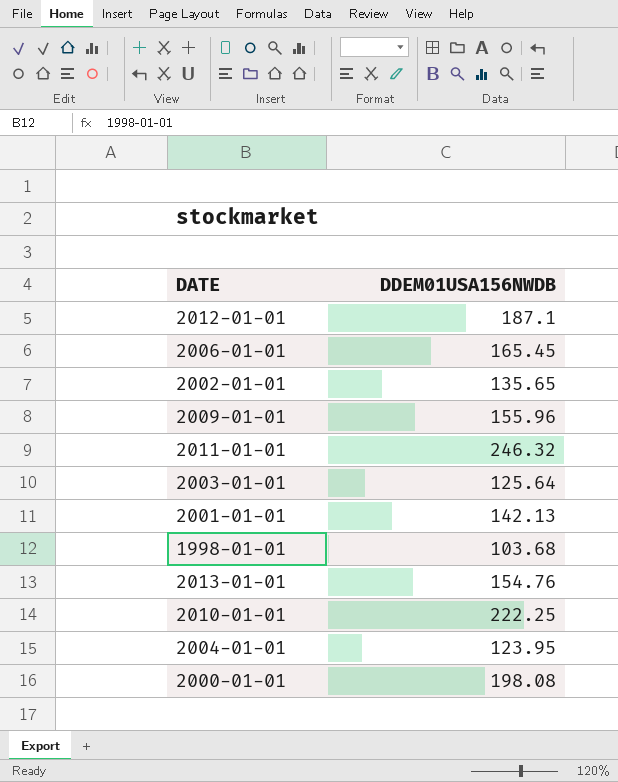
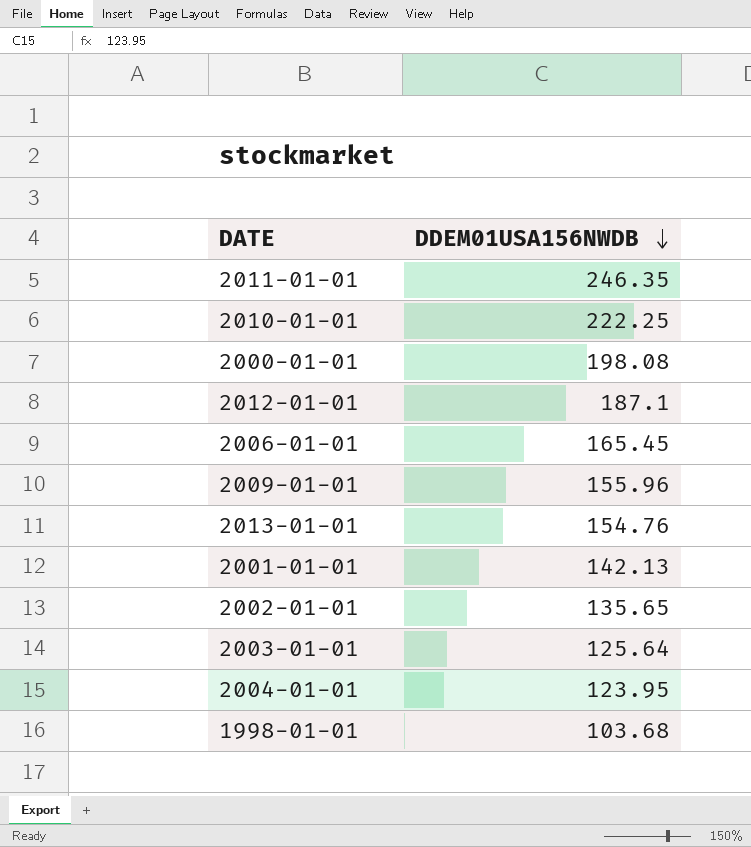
row order: none -> DDEM01USA156NWDB descending
2011-01-01 | DDEM01USA156NWDB: 246.32 -> 246.35

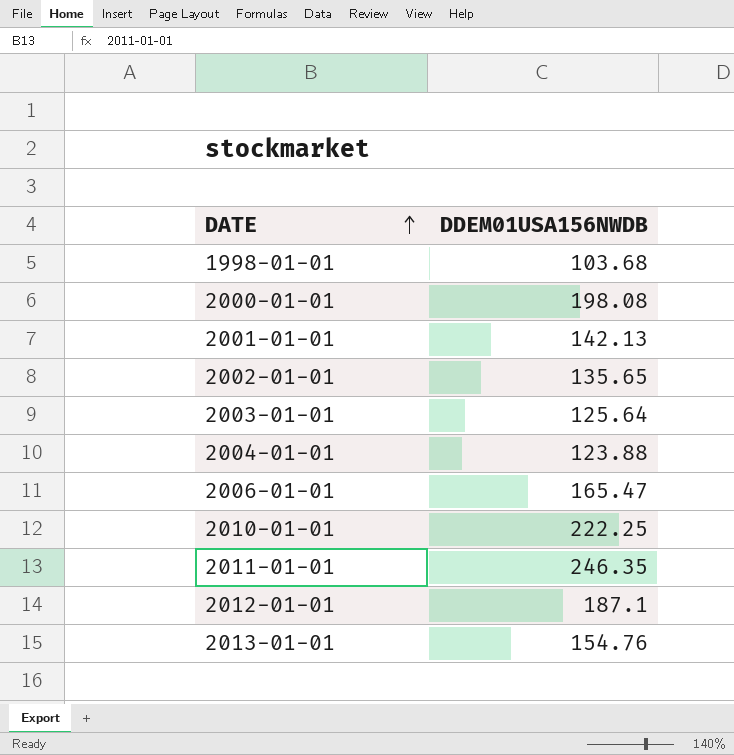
row order: DDEM01USA156NWDB descending -> DATE ascending
row 2009-01-01: 155.96 -> none
2004-01-01 | DDEM01USA156NWDB: 123.95 -> 123.88
2006-01-01 | DDEM01USA156NWDB: 165.45 -> 165.47

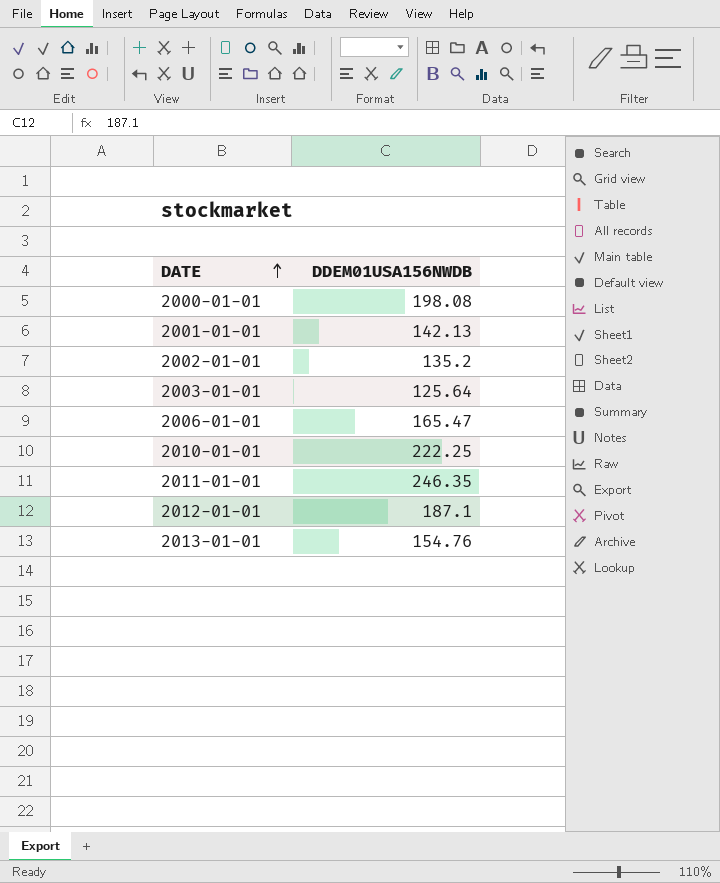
row 1998-01-01: 103.68 -> none
row 2004-01-01: 123.88 -> none
2002-01-01 | DDEM01USA156NWDB: 135.65 -> 135.2

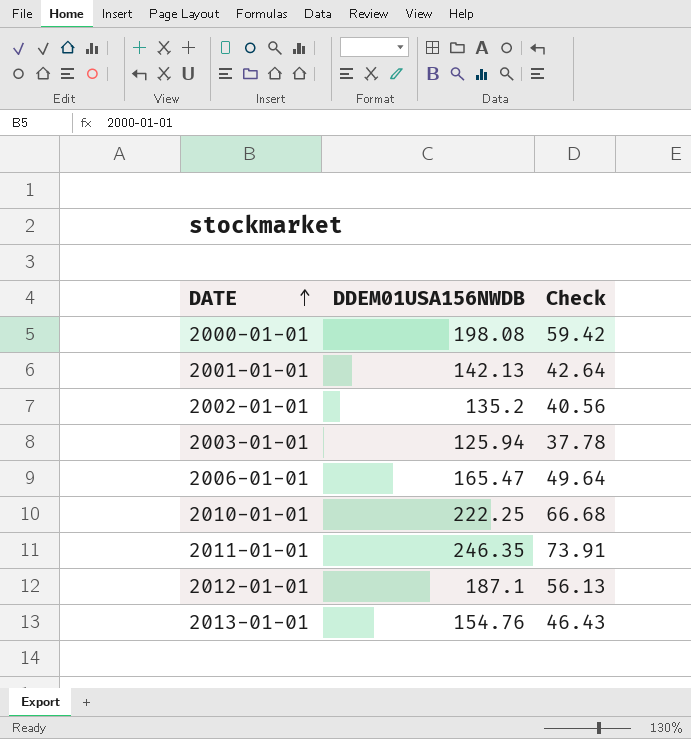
column Check | formula: none -> [DDEM01USA156NWDB] * 0.3
2003-01-01 | DDEM01USA156NWDB: 125.64 -> 125.94

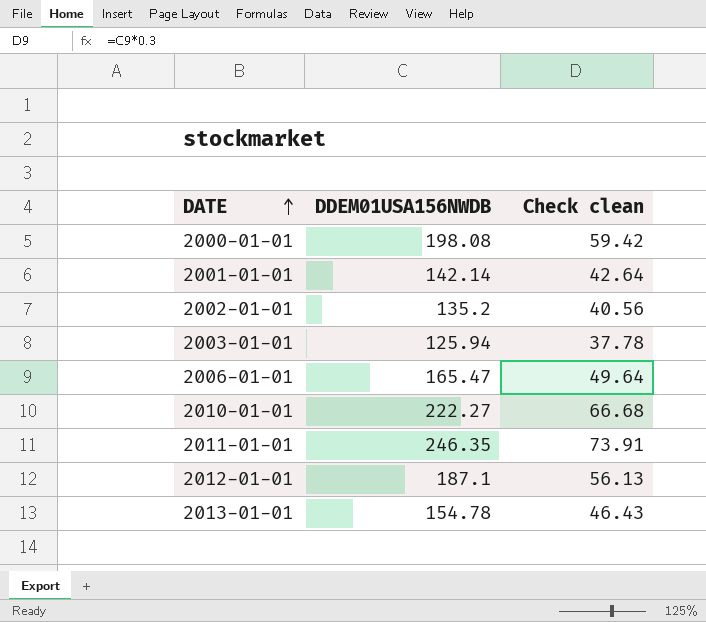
column name: Check -> Check clean
2001-01-01 | DDEM01USA156NWDB: 142.13 -> 142.14
2010-01-01 | DDEM01USA156NWDB: 222.25 -> 222.27
2013-01-01 | DDEM01USA156NWDB: 154.76 -> 154.78

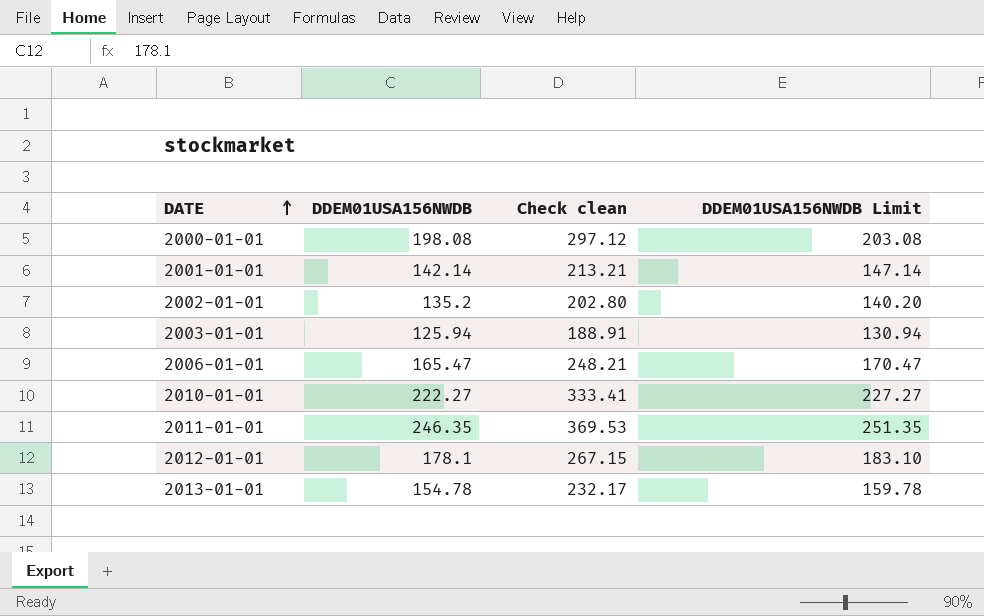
column Check clean | formula: [DDEM01USA156NWDB] * 0.3 -> [DDEM01USA156NWDB] * 1.5
column DDEM01USA156NWDB Limit | formula: none -> [DDEM01USA156NWDB] + 5
2012-01-01 | DDEM01USA156NWDB: 187.1 -> 178.1

